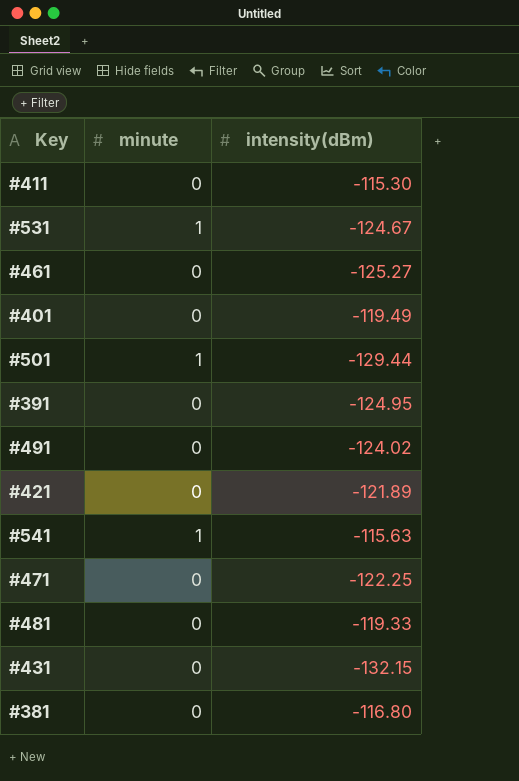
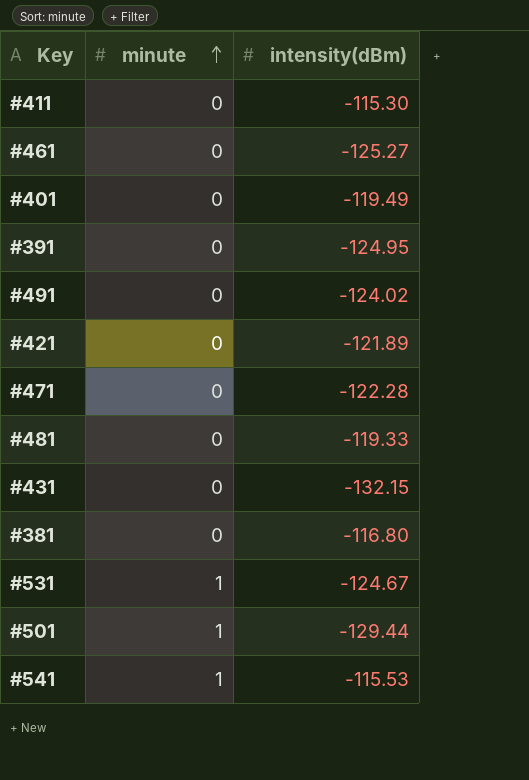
row order: none -> minute ascending
#471 | intensity(dBm): -122.25 -> -122.28
#541 | intensity(dBm): -115.63 -> -115.53

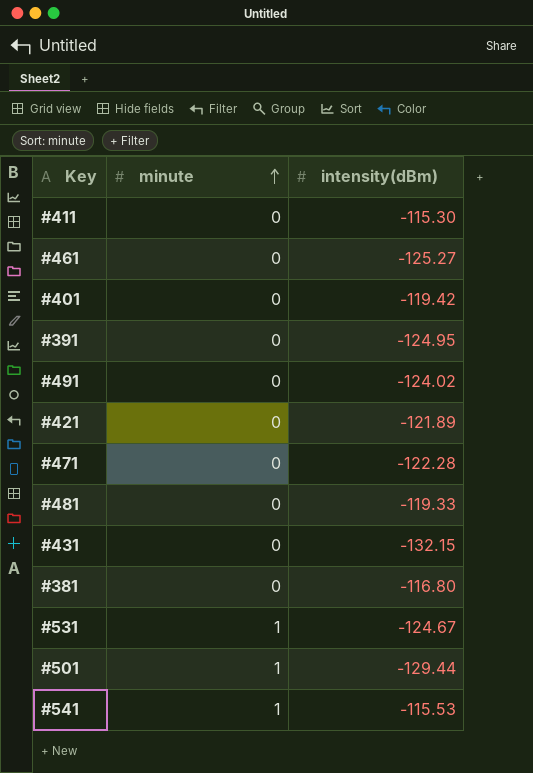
#401 | intensity(dBm): -119.49 -> -119.42

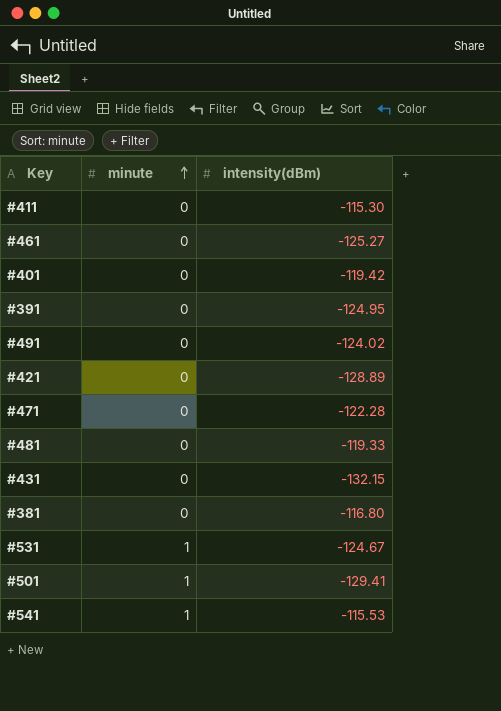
#421 | intensity(dBm): -121.89 -> -128.89
#501 | intensity(dBm): -129.44 -> -129.41

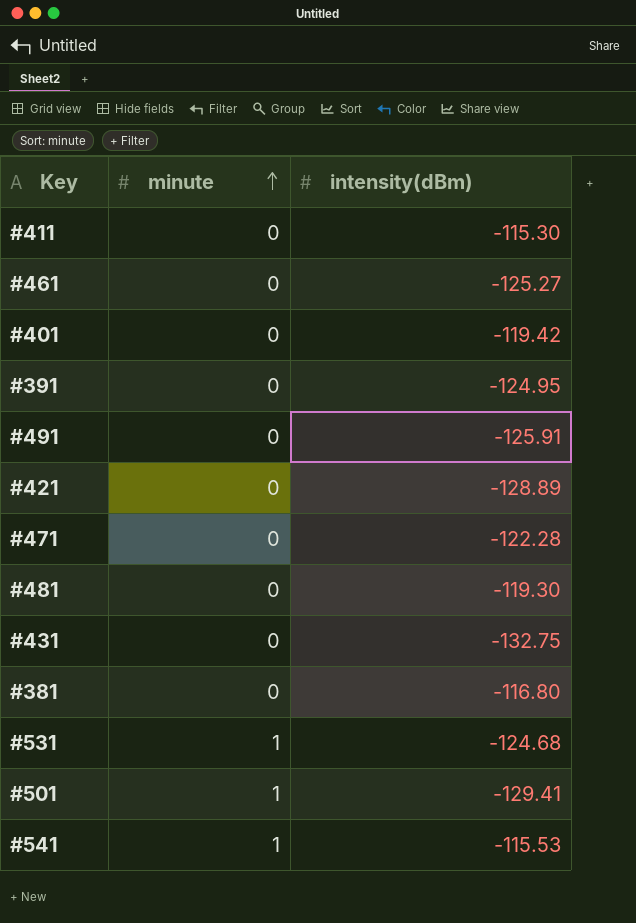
#491 | intensity(dBm): -124.02 -> -125.91
#481 | intensity(dBm): -119.33 -> -119.30
#431 | intensity(dBm): -132.15 -> -132.75
#531 | intensity(dBm): -124.67 -> -124.68

